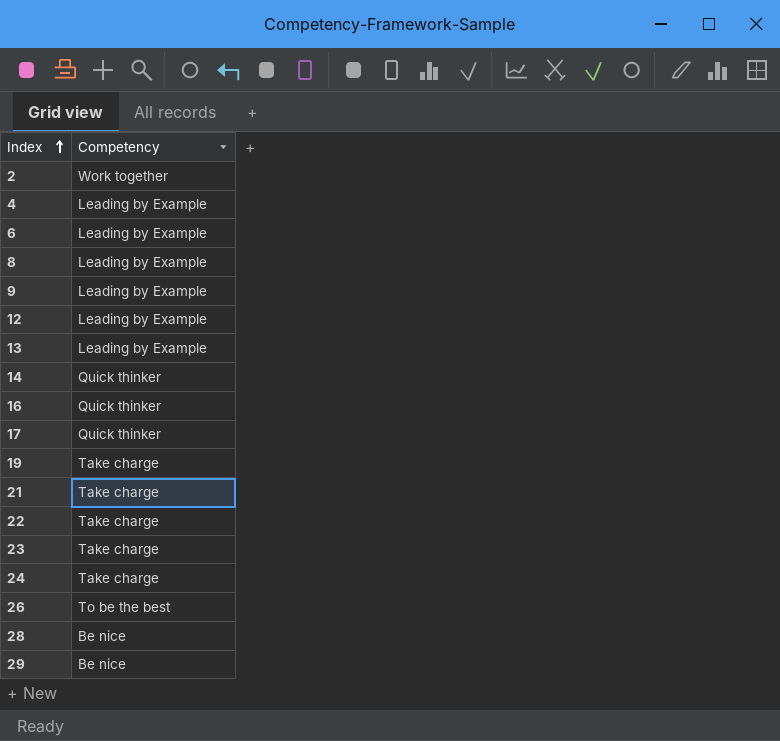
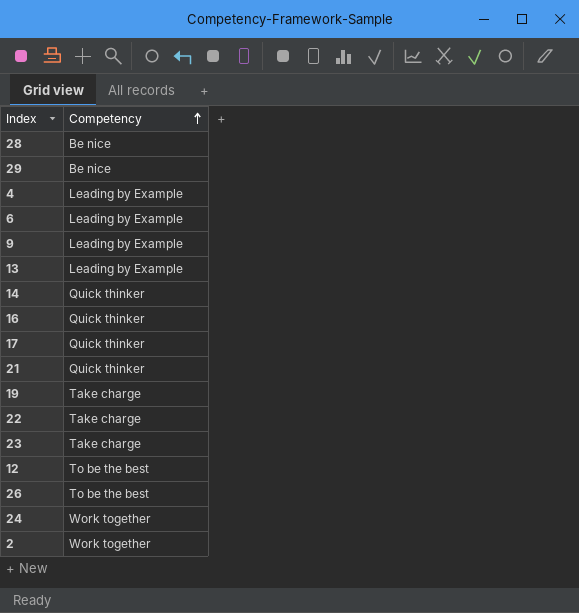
row order: Index ascending -> Competency ascending
row 8: Leading by Example -> none
21 | Competency: Take charge -> Quick thinker
12 | Competency: Leading by Example -> To be the best
24 | Competency: Take charge -> Work together

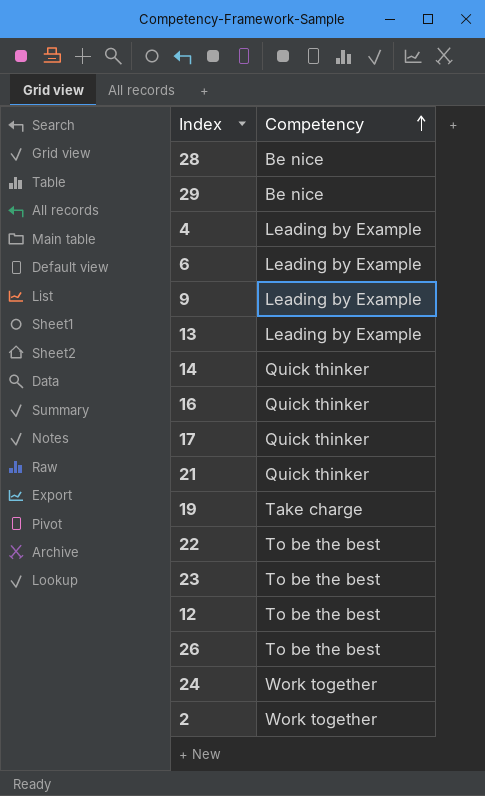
22 | Competency: Take charge -> To be the best
23 | Competency: Take charge -> To be the best

